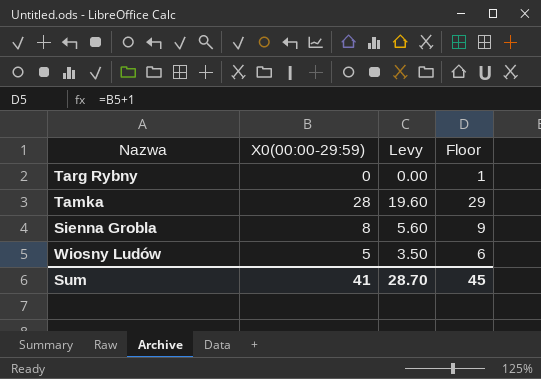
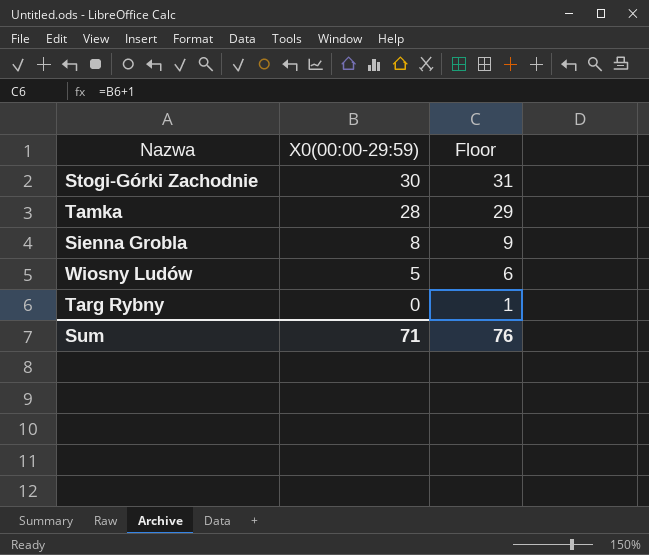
row order: none -> X0(00:00-29:59) descending
column Levy | formula: [X0(00:00-29:59)] * 0.7 -> none
row Stogi-Górki Zachodnie: none -> 30 | 31
Sum | X0(00:00-29:59): 41 -> 71
Sum | Floor: 45 -> 76

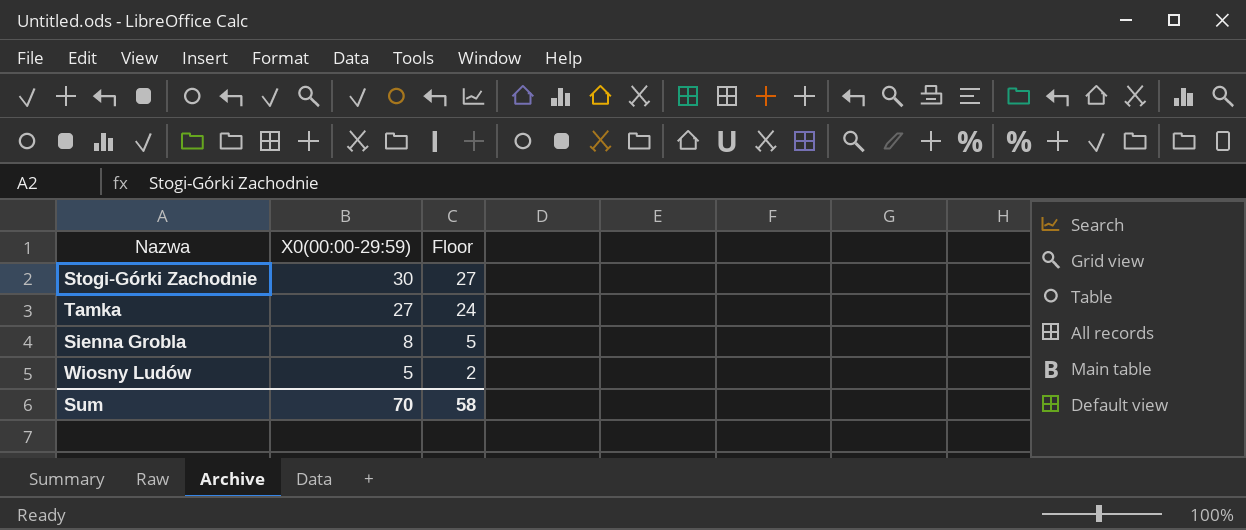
column Floor | formula: [X0(00:00-29:59)] + 1 -> [X0(00:00-29:59)] - 3
row Targ Rybny: 0 | 1 -> none
Tamka | X0(00:00-29:59): 28 -> 27
Sum | X0(00:00-29:59): 71 -> 70
Sum | Floor: 76 -> 58

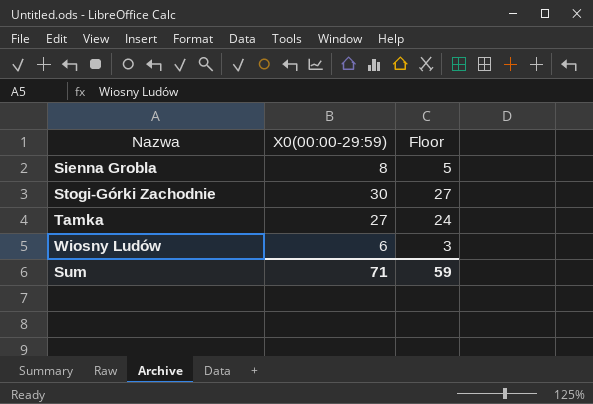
row order: X0(00:00-29:59) descending -> Nazwa ascending
Wiosny Ludów | X0(00:00-29:59): 5 -> 6
Wiosny Ludów | Floor: 2 -> 3
Sum | X0(00:00-29:59): 70 -> 71
Sum | Floor: 58 -> 59

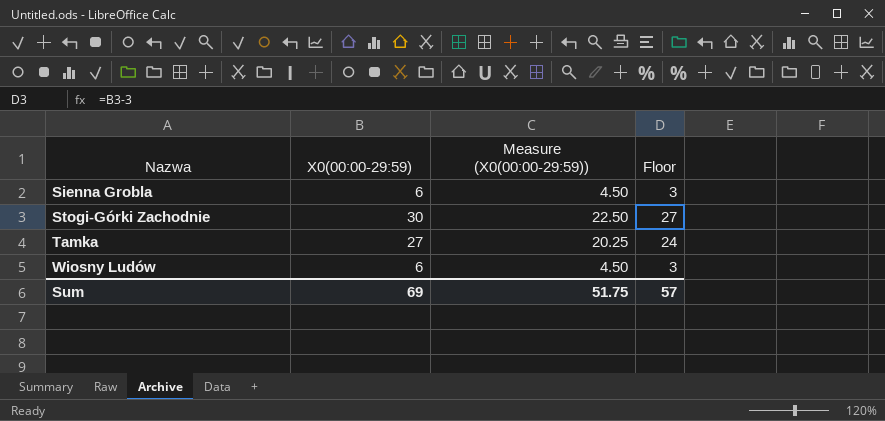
column Measure (X0(00:00-29:59)) | formula: none -> [X0(00:00-29:59)] * 0.75
Sienna Grobla | X0(00:00-29:59): 8 -> 6
Sienna Grobla | Floor: 5 -> 3
Sum | X0(00:00-29:59): 71 -> 69
Sum | Floor: 59 -> 57

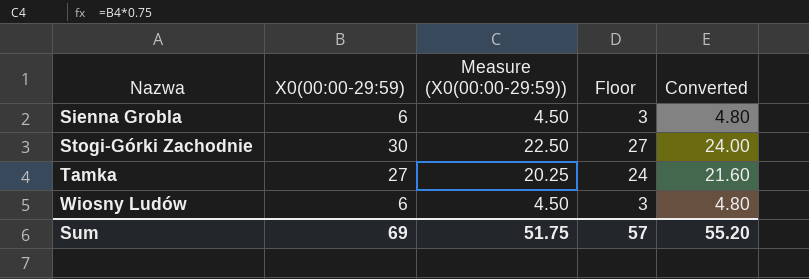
column Converted | formula: none -> [X0(00:00-29:59)] * 0.8

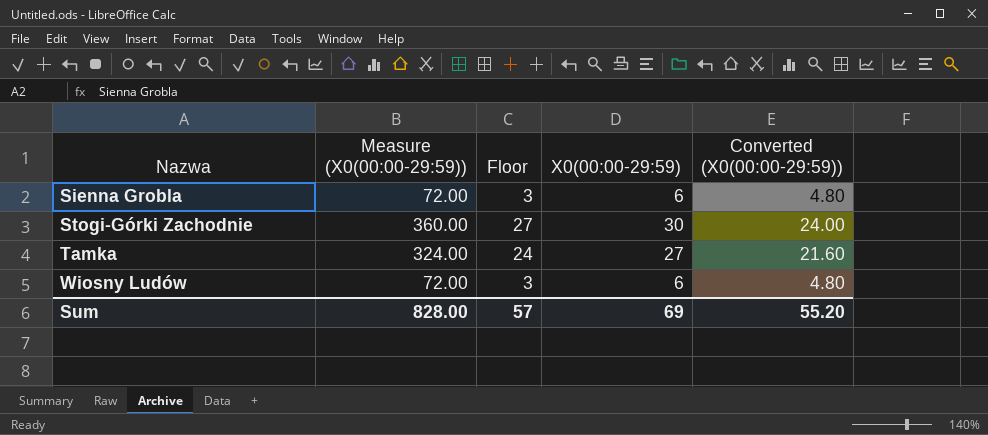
column Measure (X0(00:00-29:59)) | formula: [X0(00:00-29:59)] * 0.75 -> [X0(00:00-29:59)] * 12
column X0(00:00-29:59) | position: 2 -> 4
column name: Converted -> Converted (X0(00:00-29:59))
Sum | Measure (X0(00:00-29:59)): 51.75 -> 828.00

